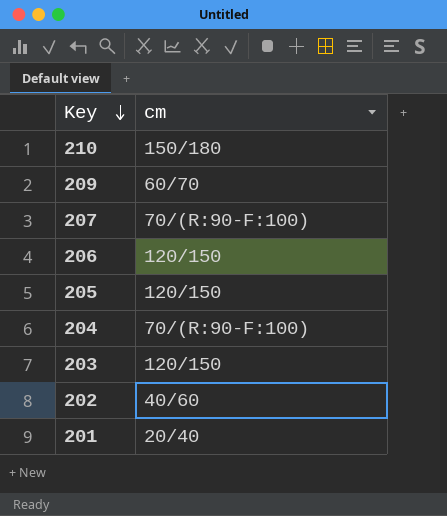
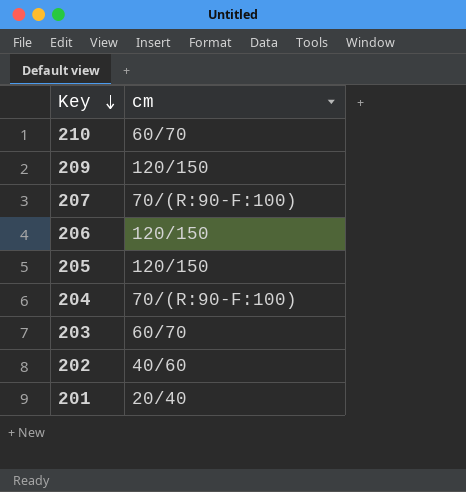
210 | cm: 150/180 -> 60/70
209 | cm: 60/70 -> 120/150
203 | cm: 120/150 -> 60/70

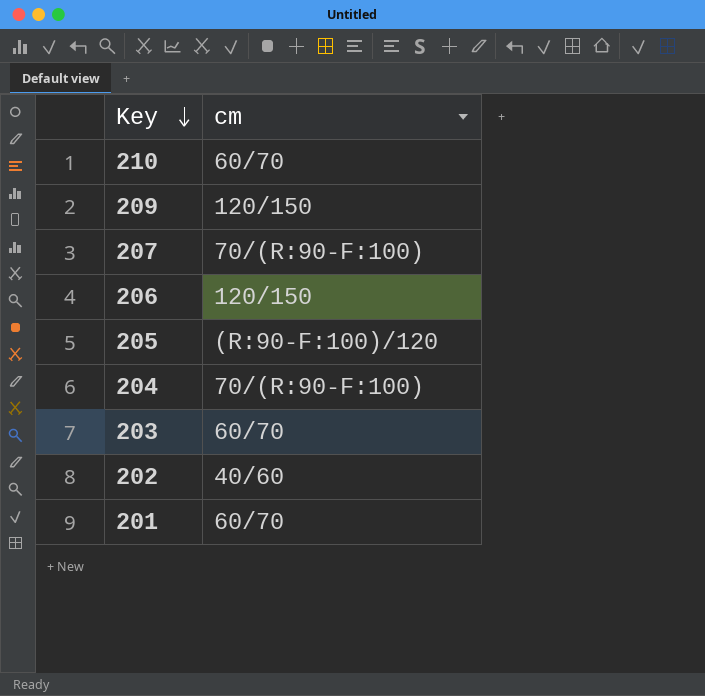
205 | cm: 120/150 -> (R:90-F:100)/120
201 | cm: 20/40 -> 60/70

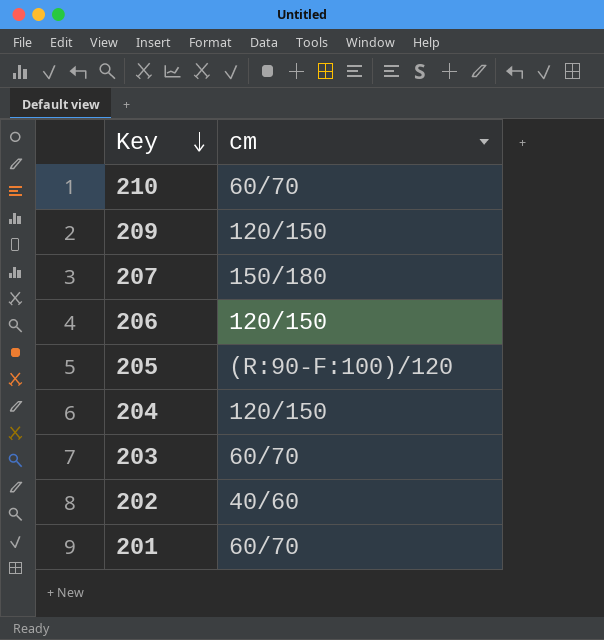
207 | cm: 70/(R:90-F:100) -> 150/180
204 | cm: 70/(R:90-F:100) -> 120/150

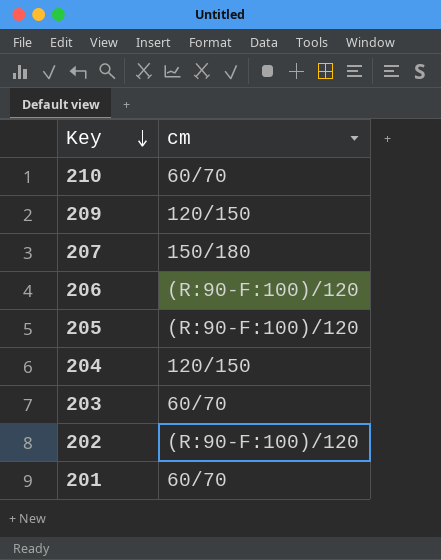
206 | cm: 120/150 -> (R:90-F:100)/120
202 | cm: 40/60 -> (R:90-F:100)/120

